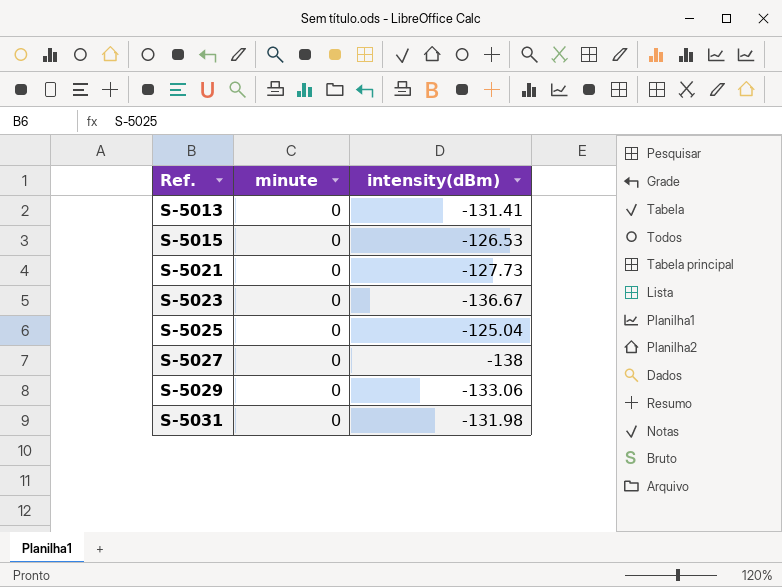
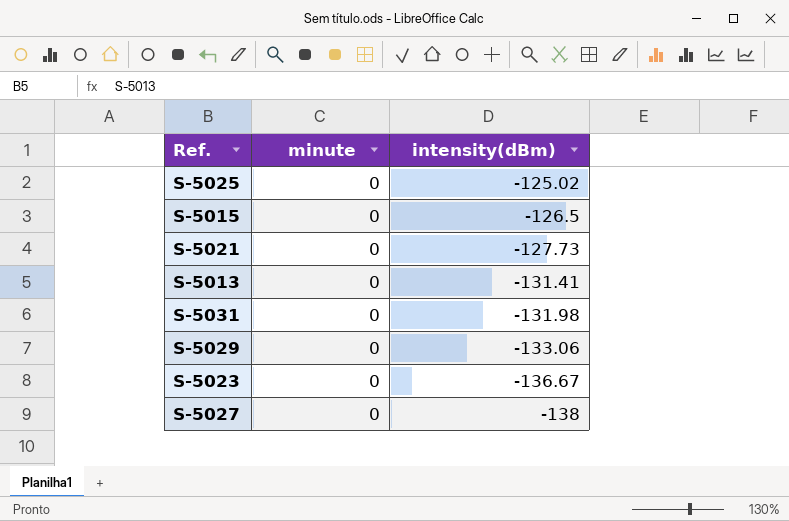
row order: Ref. ascending -> intensity(dBm) descending
S-5025 | intensity(dBm): -125.04 -> -125.02
S-5015 | intensity(dBm): -126.53 -> -126.5

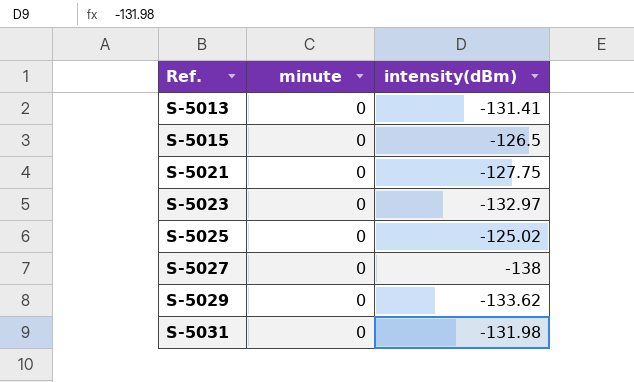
row order: intensity(dBm) descending -> Ref. ascending
S-5021 | intensity(dBm): -127.73 -> -127.75
S-5023 | intensity(dBm): -136.67 -> -132.97
S-5029 | intensity(dBm): -133.06 -> -133.62

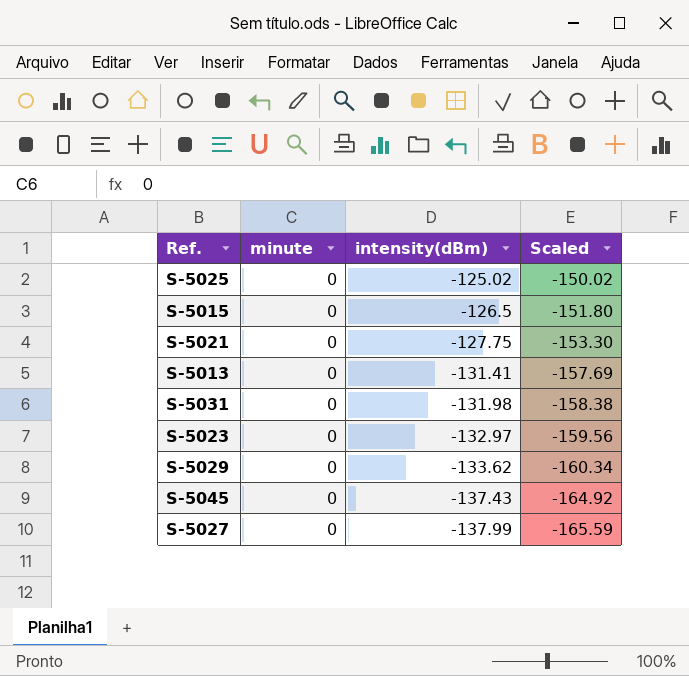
row order: Ref. ascending -> intensity(dBm) descending
column Scaled | formula: none -> [intensity(dBm)] * 1.2
row S-5045: none -> 0 | -137.43 | -164.92
S-5027 | intensity(dBm): -138 -> -137.99

